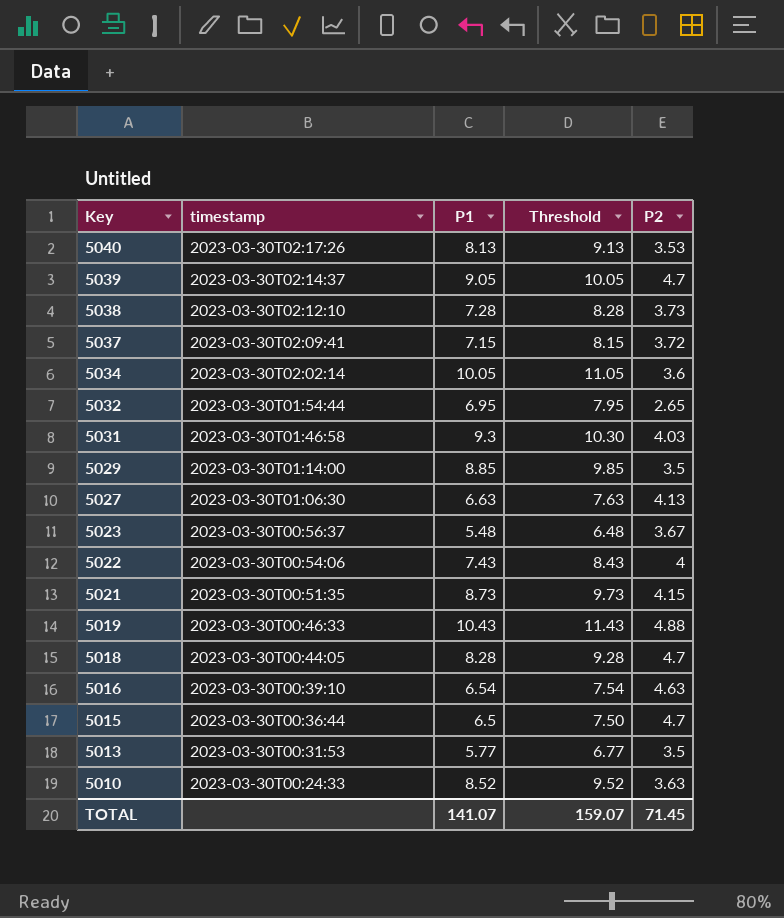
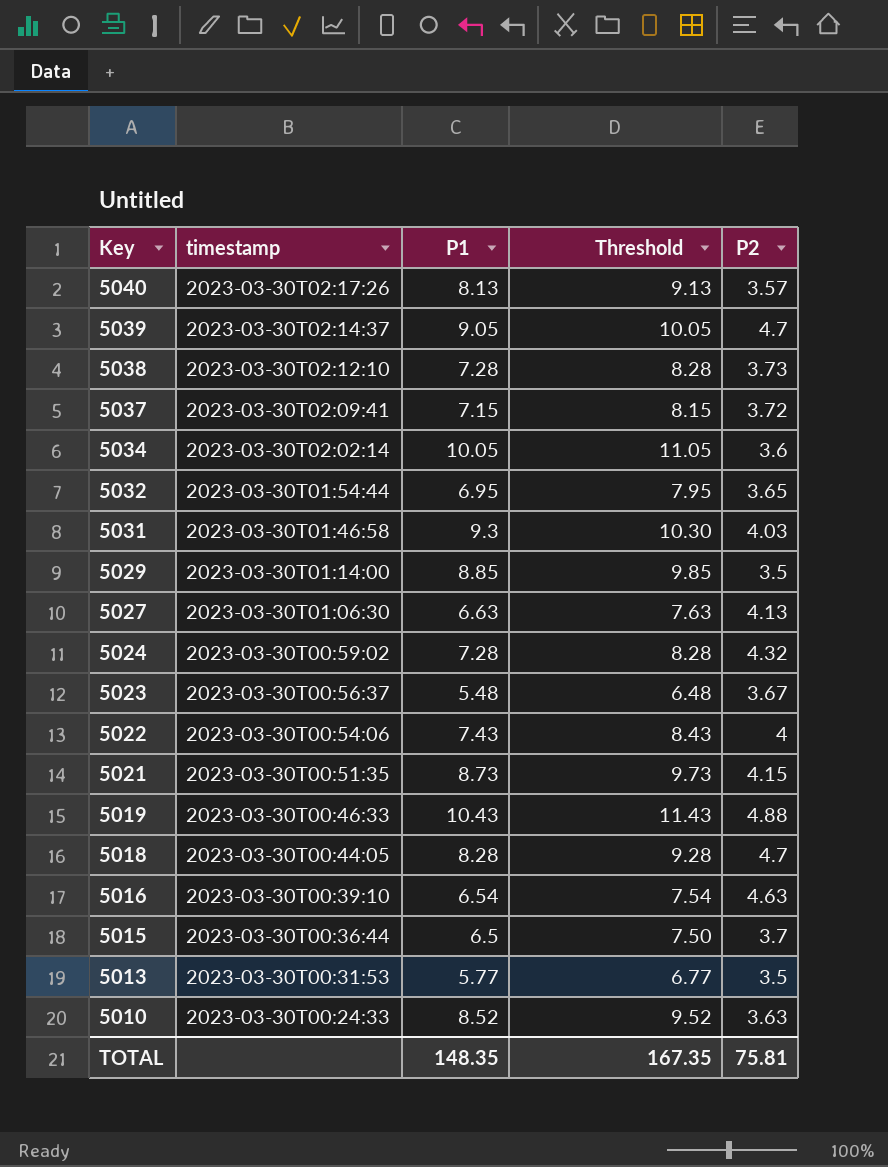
5040 | P2: 3.53 -> 3.57
5032 | P2: 2.65 -> 3.65
row 5024: none -> 2023-03-30T00:59:02 | 7.28 | 8.28 | 4.32
5015 | P2: 4.7 -> 3.7
TOTAL | P1: 141.07 -> 148.35
TOTAL | Threshold: 159.07 -> 167.35
TOTAL | P2: 71.45 -> 75.81

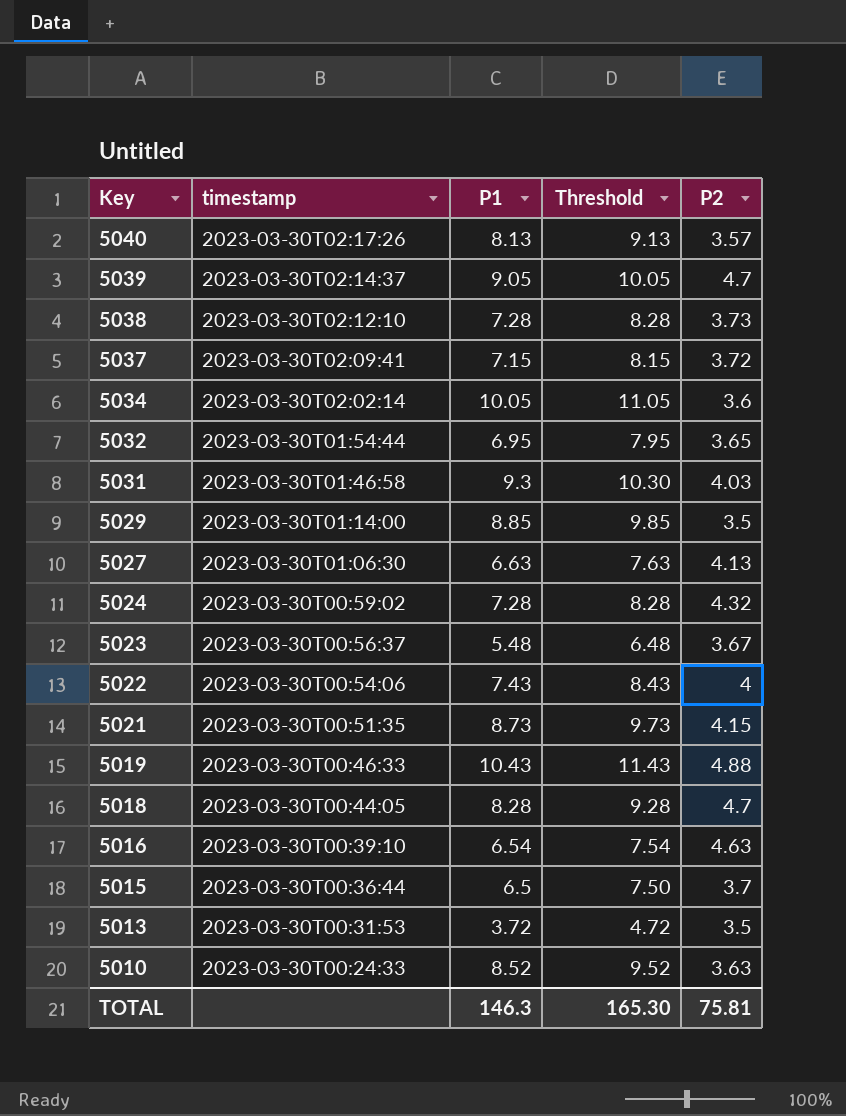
5013 | P1: 5.77 -> 3.72
5013 | Threshold: 6.77 -> 4.72
TOTAL | P1: 148.35 -> 146.3
TOTAL | Threshold: 167.35 -> 165.30

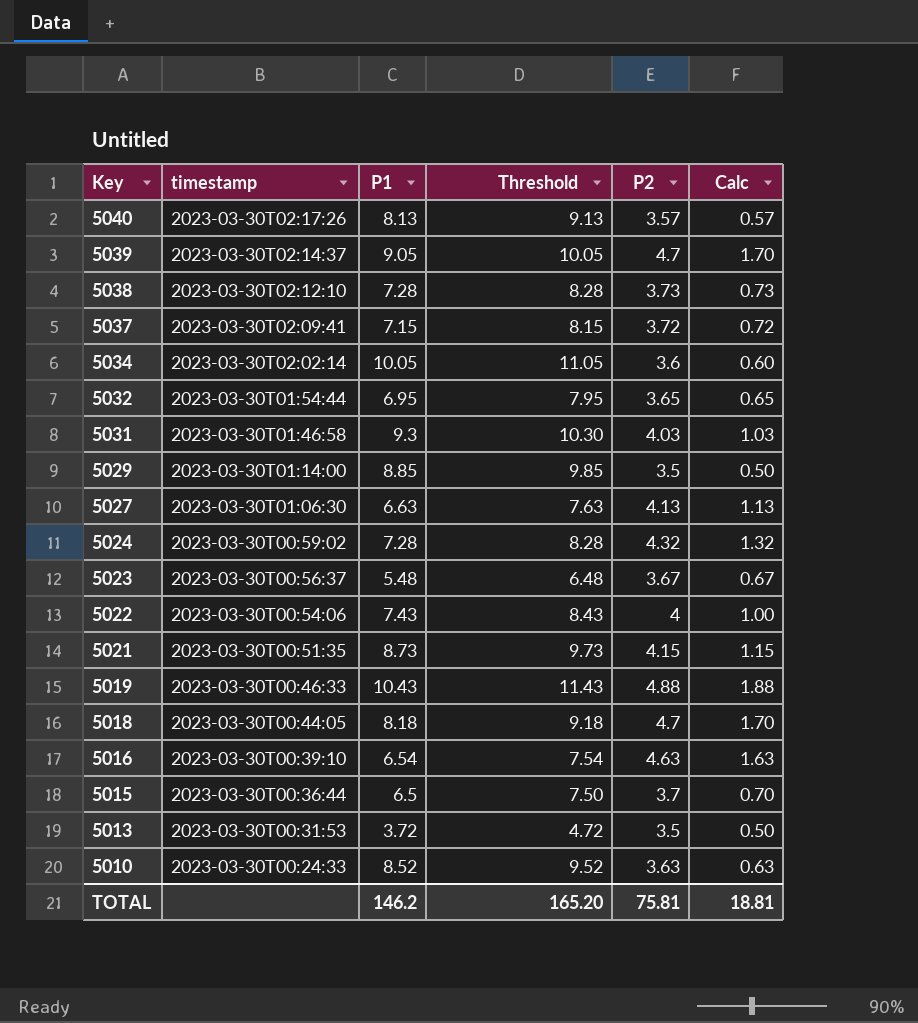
column Calc | formula: none -> [P2] - 3
5018 | P1: 8.28 -> 8.18
5018 | Threshold: 9.28 -> 9.18
TOTAL | P1: 146.3 -> 146.2
TOTAL | Threshold: 165.30 -> 165.20

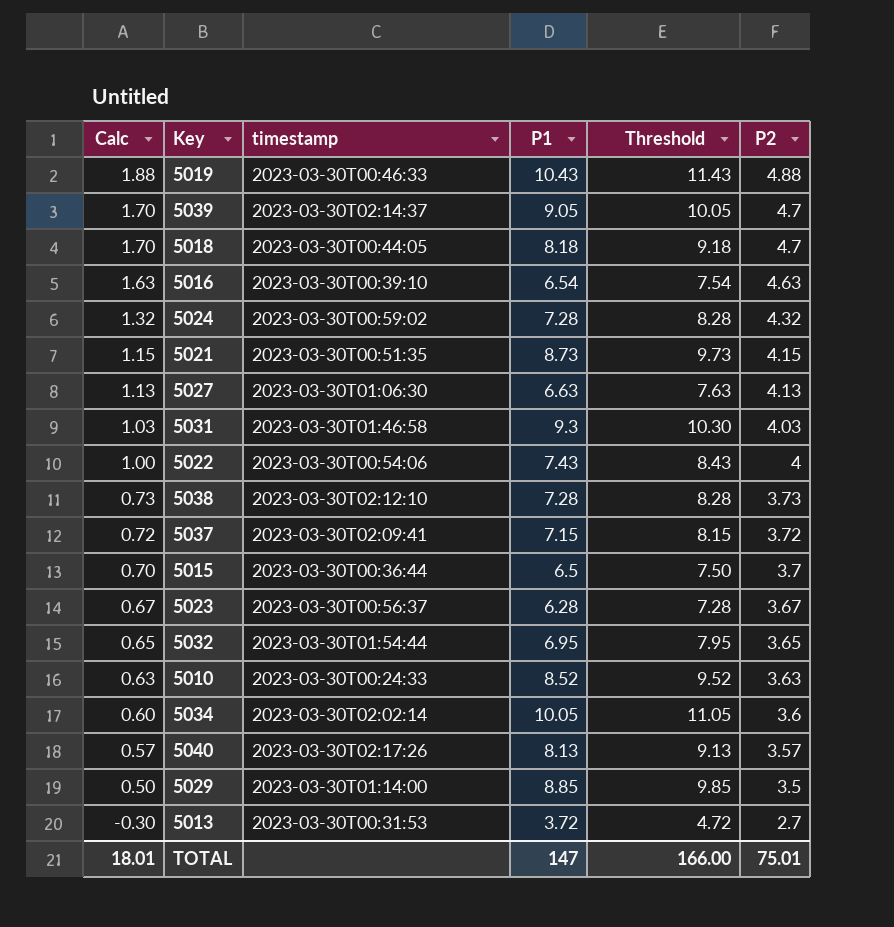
row order: Key descending -> Calc descending
column Calc | position: 6 -> 1
5023 | P1: 5.48 -> 6.28
5023 | Threshold: 6.48 -> 7.28
5013 | Calc: 0.50 -> -0.30
5013 | P2: 3.5 -> 2.7
TOTAL | Calc: 18.81 -> 18.01
TOTAL | P1: 146.2 -> 147
TOTAL | Threshold: 165.20 -> 166.00
TOTAL | P2: 75.81 -> 75.01

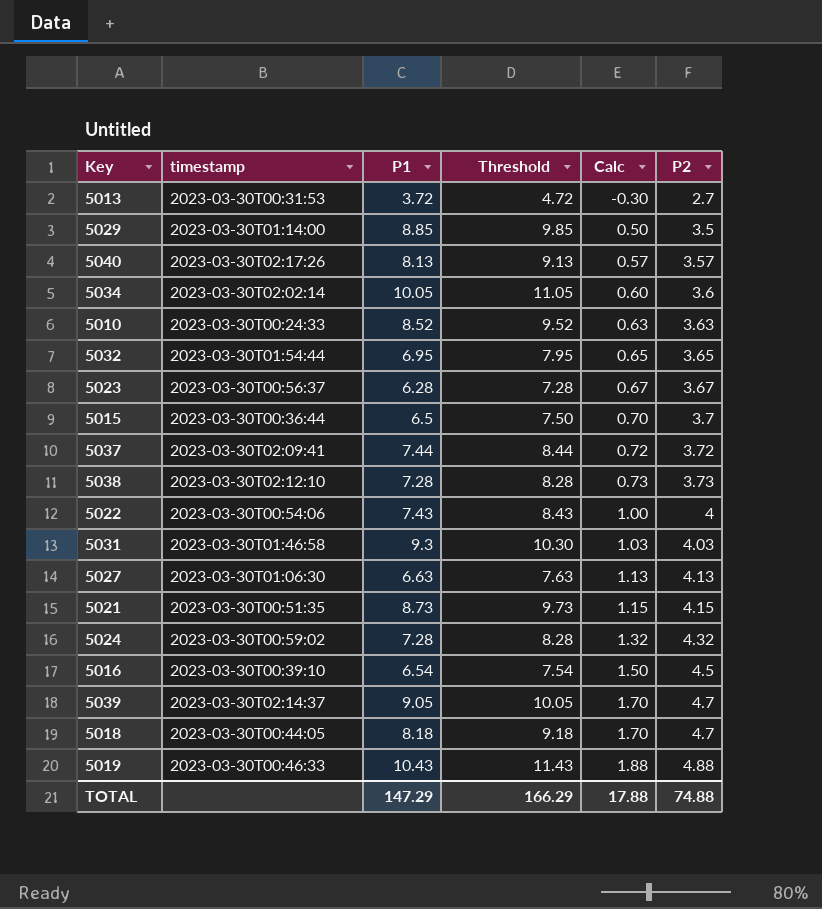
row order: Calc descending -> Calc ascending
column Calc | position: 1 -> 5
5037 | P1: 7.15 -> 7.44
5037 | Threshold: 8.15 -> 8.44
5016 | Calc: 1.63 -> 1.50
5016 | P2: 4.63 -> 4.5
TOTAL | P1: 147 -> 147.29
TOTAL | Threshold: 166.00 -> 166.29
TOTAL | Calc: 18.01 -> 17.88
TOTAL | P2: 75.01 -> 74.88

